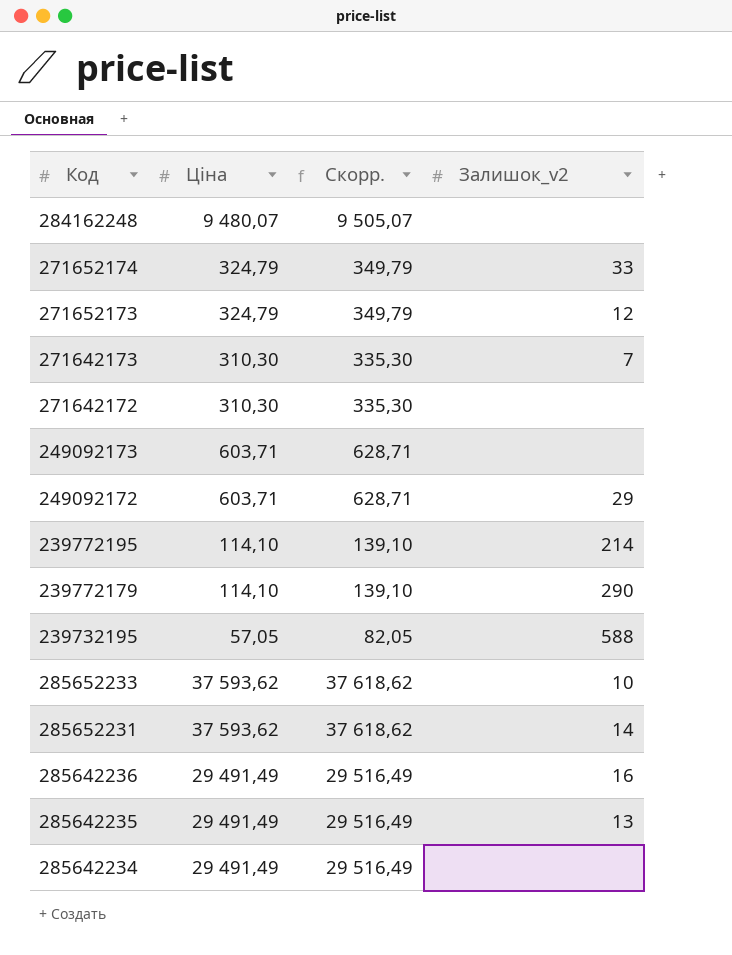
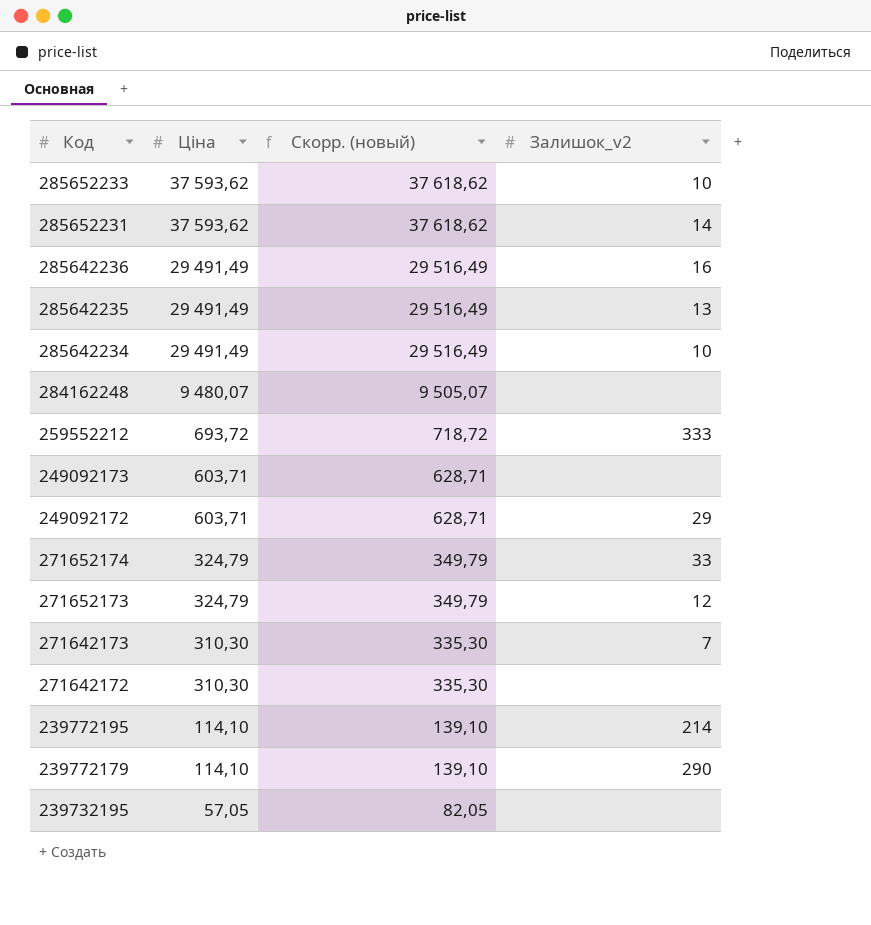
row order: none -> Ціна descending
column name: Скорр. -> Скорр. (новый)
285642234 | Залишок_v2: none -> 10
row 259552212: none -> 693,72 | 718,72 | 333
239732195 | Залишок_v2: 588 -> none

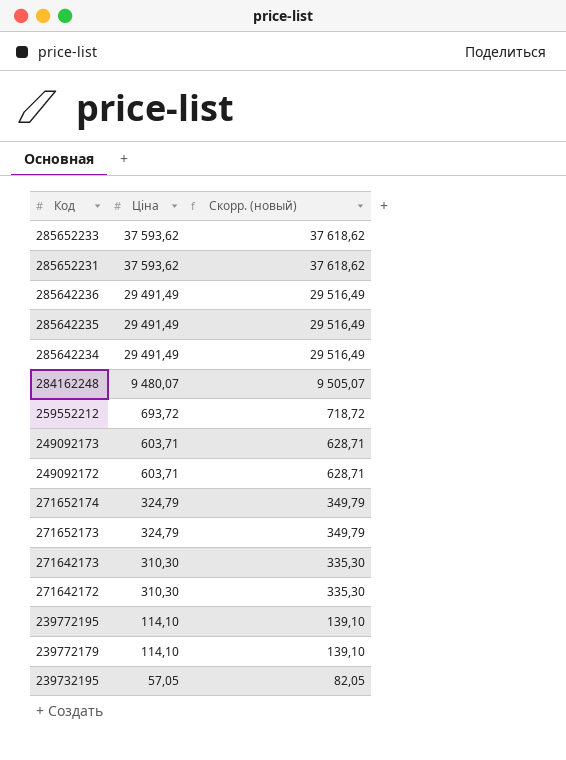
column Залишок_v2 | position: 4 -> none

